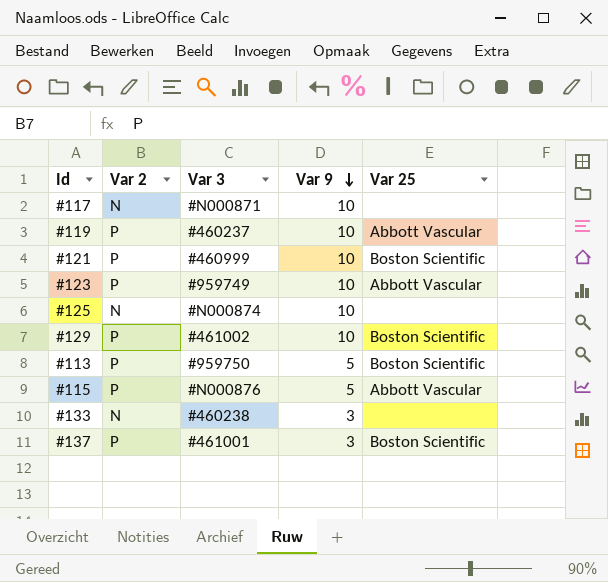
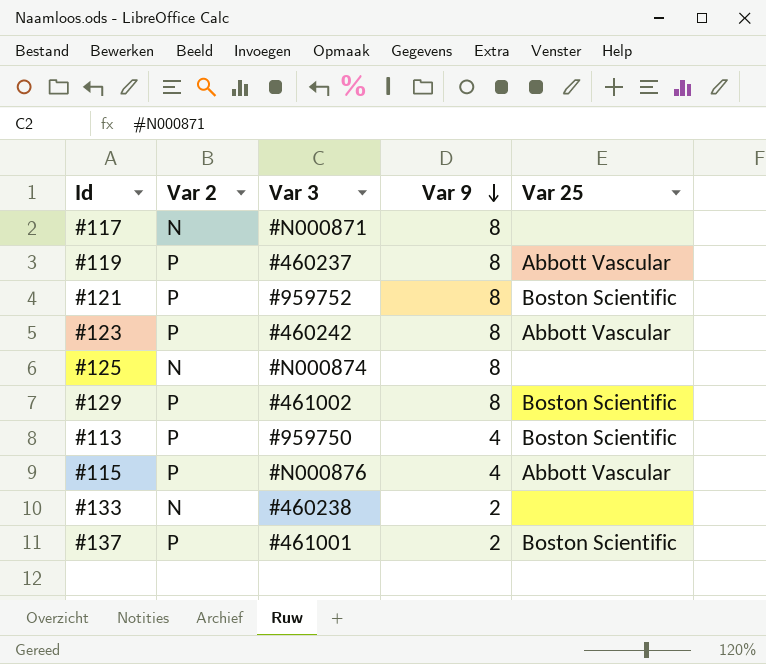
#117 | Var 9: 10 -> 8
#119 | Var 9: 10 -> 8
#121 | Var 3: #460999 -> #959752
#121 | Var 9: 10 -> 8
#123 | Var 3: #959749 -> #460242
#123 | Var 9: 10 -> 8
#125 | Var 9: 10 -> 8
#129 | Var 9: 10 -> 8
#113 | Var 9: 5 -> 4
#115 | Var 9: 5 -> 4
#133 | Var 9: 3 -> 2
#137 | Var 9: 3 -> 2

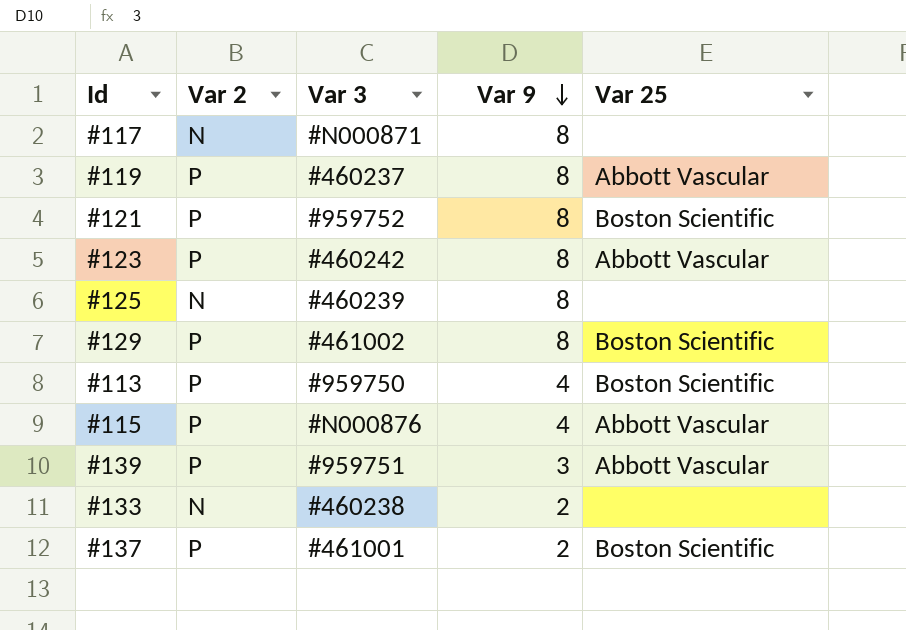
#125 | Var 3: #N000874 -> #460239
row #139: none -> P | #959751 | 3 | Abbott Vascular

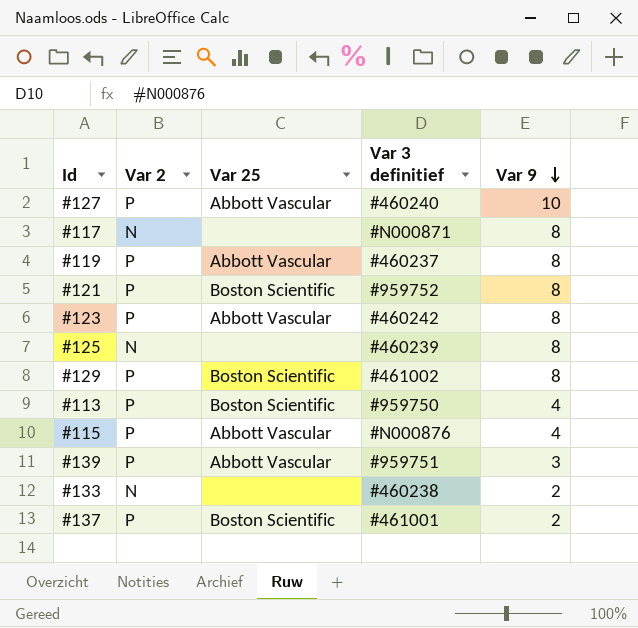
column Var 25 | position: 5 -> 3
column name: Var 3 -> Var 3 definitief
row #127: none -> P | Abbott Vascular | #460240 | 10

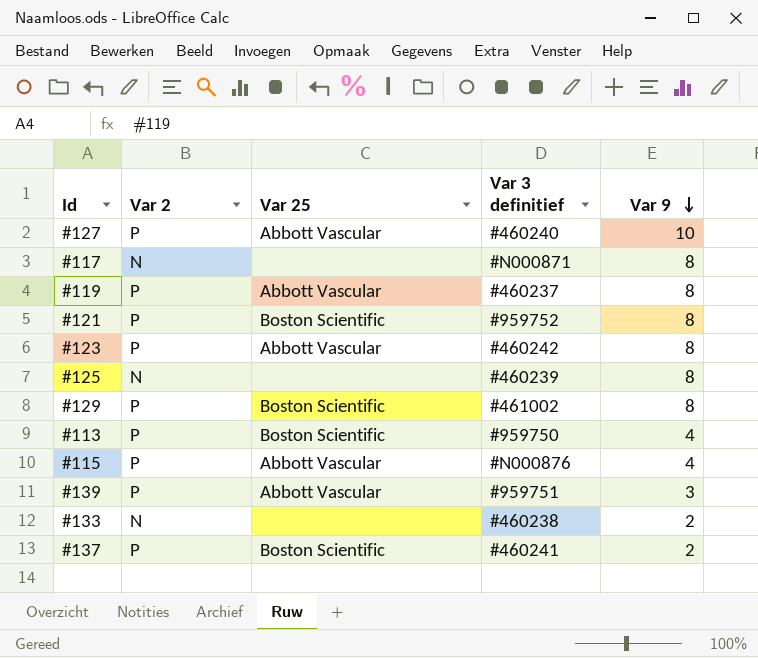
#137 | Var 3 definitief: #461001 -> #460241

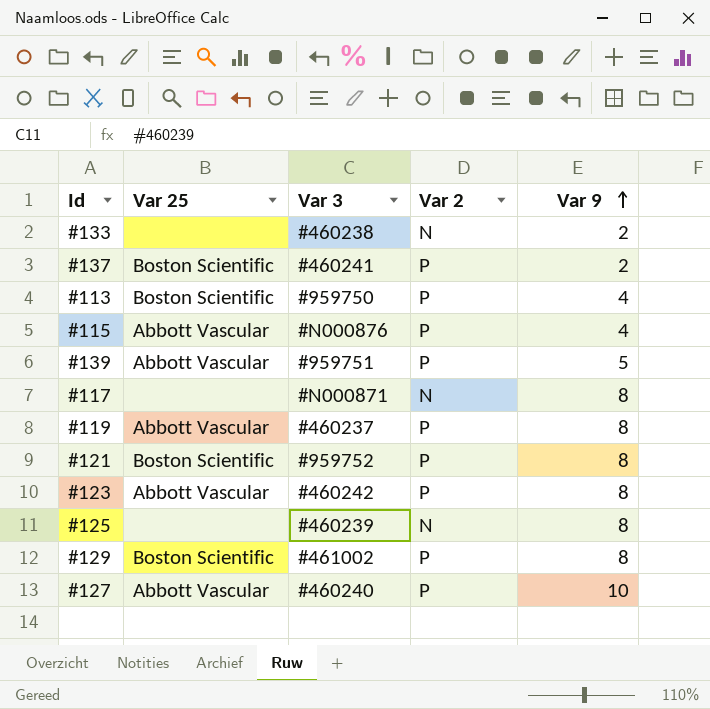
row order: Var 9 descending -> Var 9 ascending
column name: Var 3 definitief -> Var 3
column Var 2 | position: 2 -> 4
#139 | Var 9: 3 -> 5

